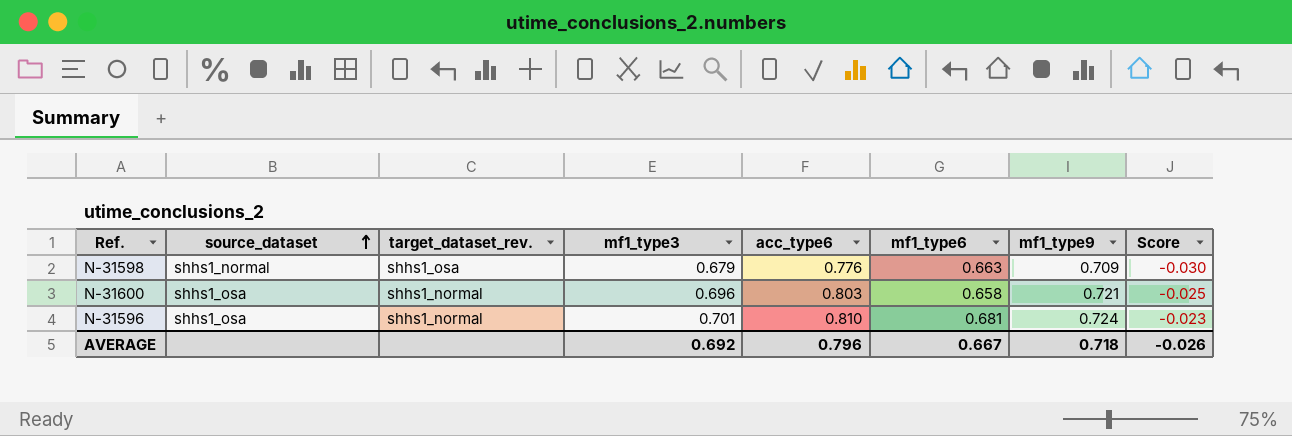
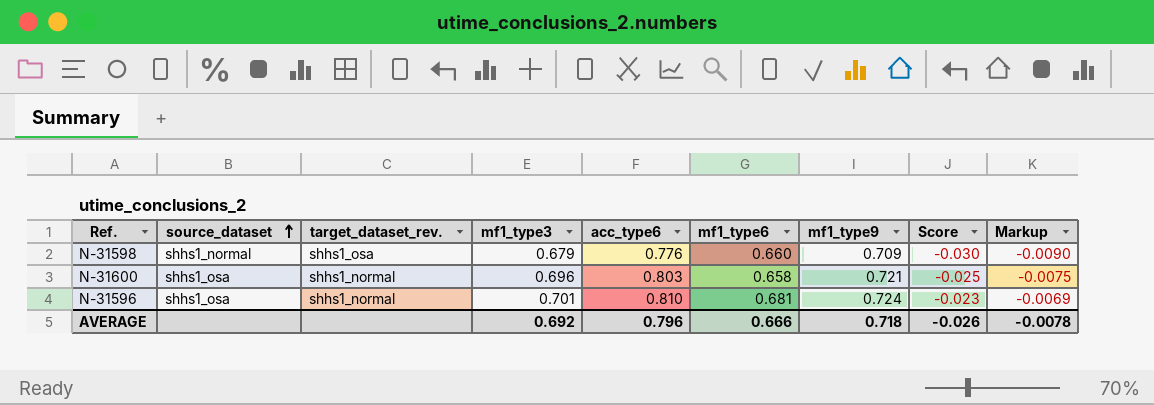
column Markup | formula: none -> [Score] * 0.3
N-31598 | mf1_type6: 0.663 -> 0.660
AVERAGE | mf1_type6: 0.667 -> 0.666

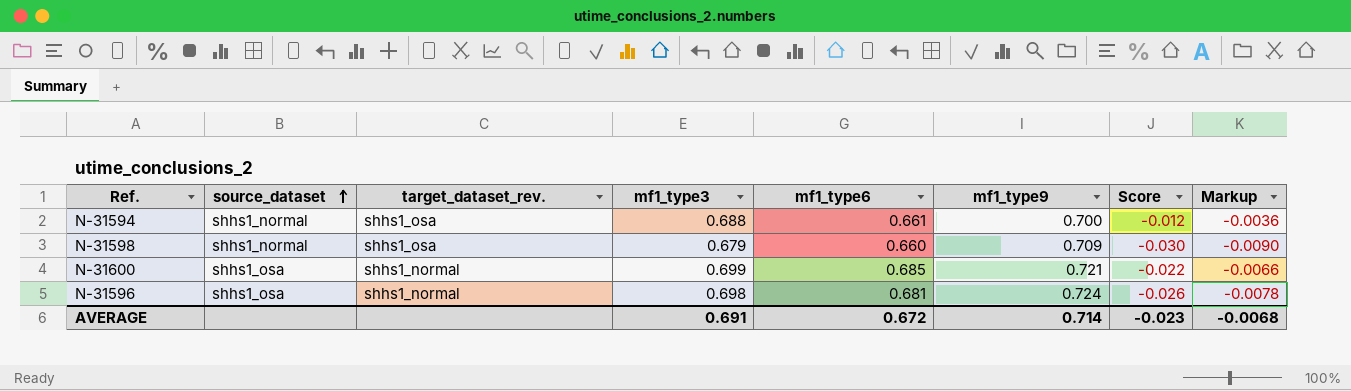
column acc_type6 | position: 5 -> none
row N-31594: none -> shhs1_normal | shhs1_osa | 0.688 | 0.661 | 0.700 | -0.012 | -0.0036
N-31600 | mf1_type3: 0.696 -> 0.699
N-31600 | mf1_type6: 0.658 -> 0.685
N-31600 | Score: -0.025 -> -0.022
N-31600 | Markup: -0.0075 -> -0.0066
N-31596 | mf1_type3: 0.701 -> 0.698
N-31596 | Score: -0.023 -> -0.026
N-31596 | Markup: -0.0069 -> -0.0078
AVERAGE | mf1_type3: 0.692 -> 0.691
AVERAGE | mf1_type6: 0.666 -> 0.672
AVERAGE | mf1_type9: 0.718 -> 0.714
AVERAGE | Score: -0.026 -> -0.023
AVERAGE | Markup: -0.0078 -> -0.0068

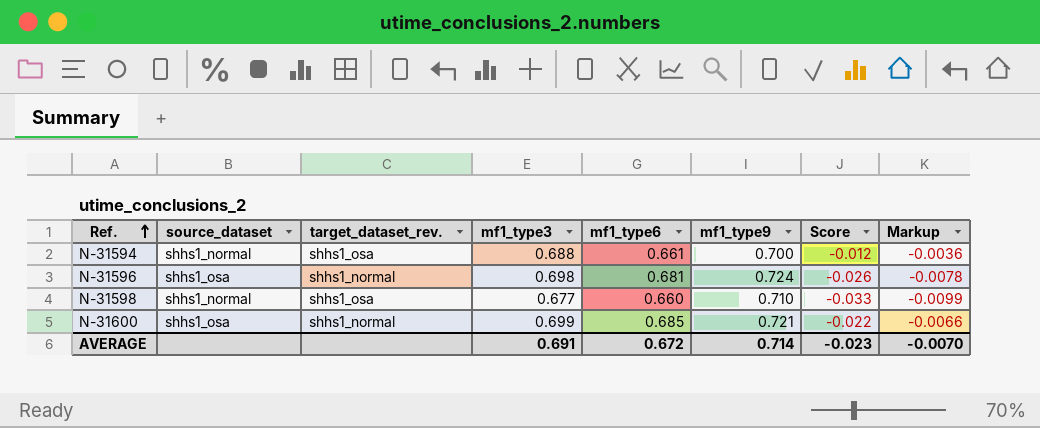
row order: source_dataset ascending -> Ref. ascending
N-31598 | mf1_type3: 0.679 -> 0.677
N-31598 | mf1_type9: 0.709 -> 0.710
N-31598 | Score: -0.030 -> -0.033
N-31598 | Markup: -0.0090 -> -0.0099
AVERAGE | Markup: -0.0068 -> -0.0070

